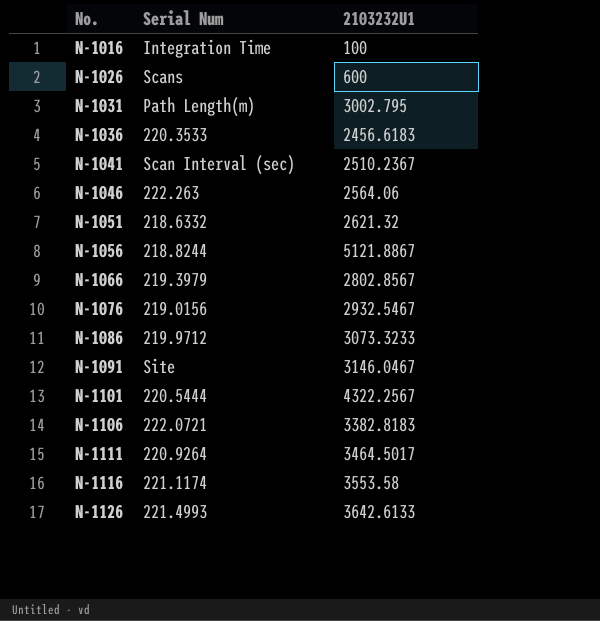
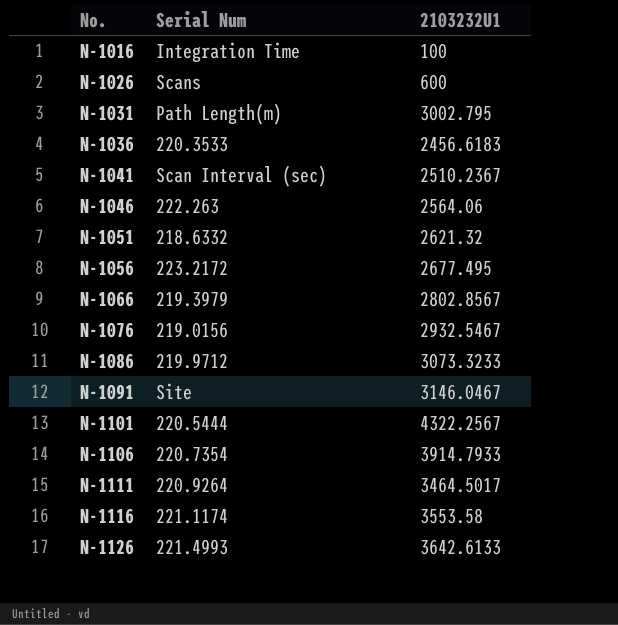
N-1056 | Serial Num: 218.8244 -> 223.2172
N-1056 | 2103232U1: 5121.8867 -> 2677.495
N-1106 | Serial Num: 222.0721 -> 220.7354
N-1106 | 2103232U1: 3382.8183 -> 3914.7933

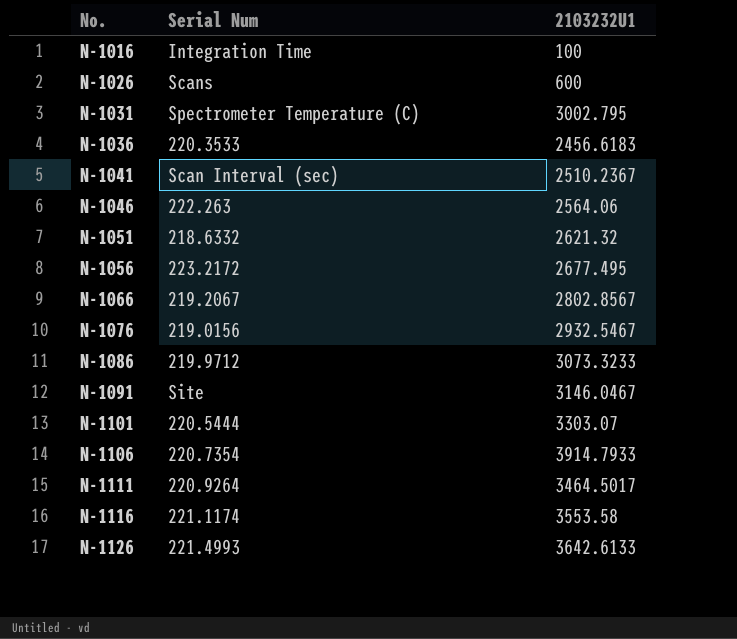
N-1031 | Serial Num: Path Length(m) -> Spectrometer Temperature (C)
N-1066 | Serial Num: 219.3979 -> 219.2067
N-1101 | 2103232U1: 4322.2567 -> 3303.07

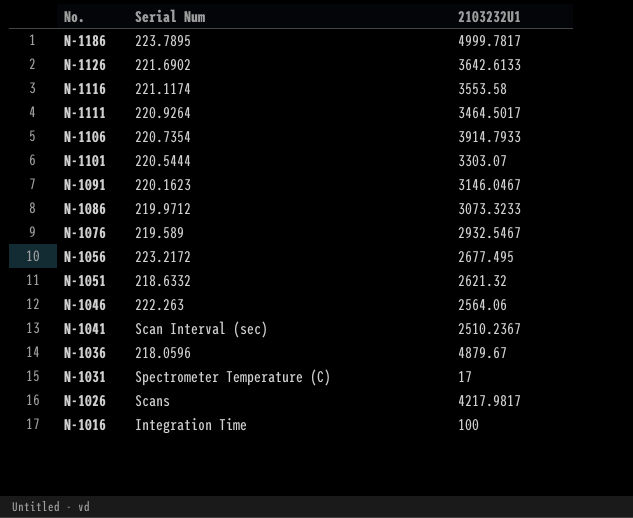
row order: No. ascending -> No. descending
row N-1066: 219.2067 | 2802.8567 -> none
row N-1186: none -> 223.7895 | 4999.7817
N-1126 | Serial Num: 221.4993 -> 221.6902
N-1091 | Serial Num: Site -> 220.1623
N-1076 | Serial Num: 219.0156 -> 219.589
N-1036 | Serial Num: 220.3533 -> 218.0596
N-1036 | 2103232U1: 2456.6183 -> 4879.67
N-1031 | 2103232U1: 3002.795 -> 17
N-1026 | 2103232U1: 600 -> 4217.9817

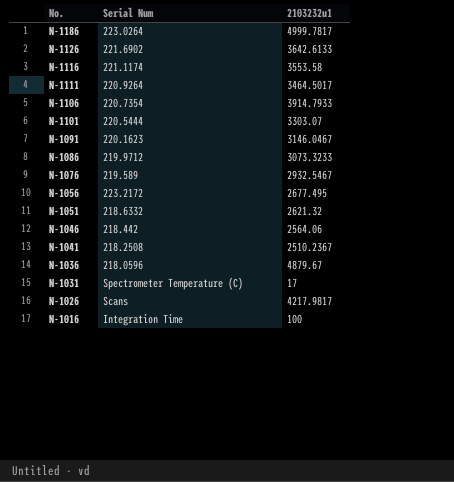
column name: 2103232U1 -> 2103232u1
N-1186 | Serial Num: 223.7895 -> 223.0264
N-1046 | Serial Num: 222.263 -> 218.442
N-1041 | Serial Num: Scan Interval (sec) -> 218.2508

